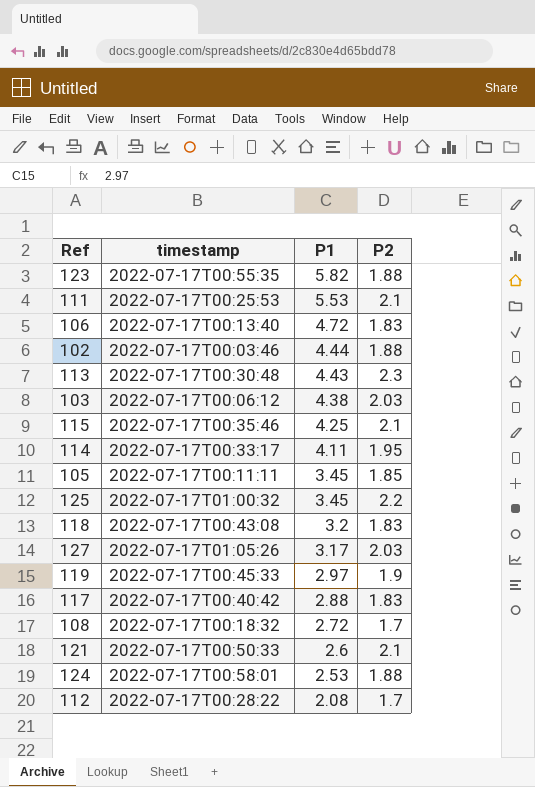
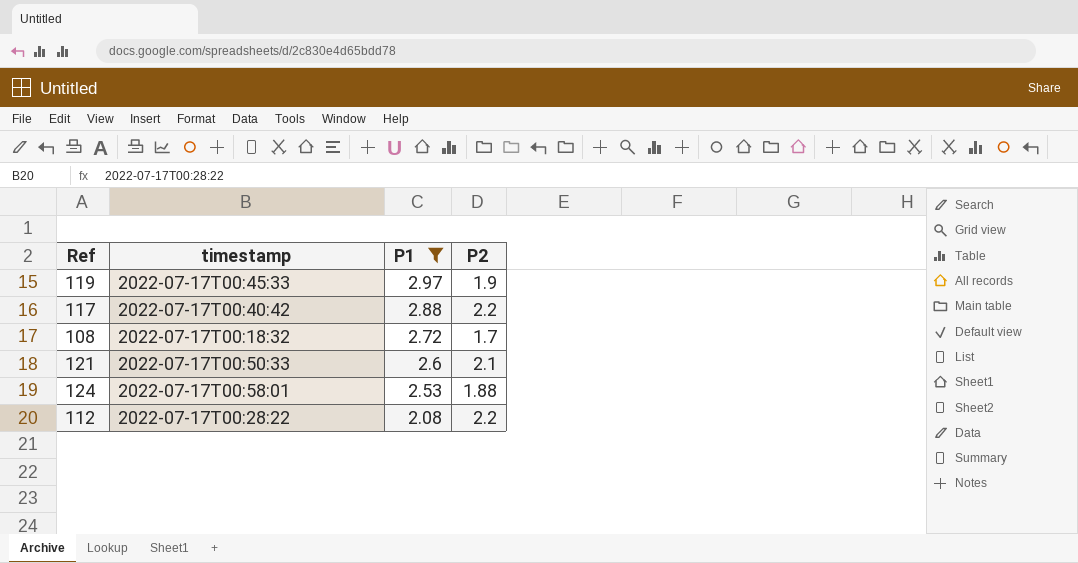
filter: none -> P1 <= 2.97
117 | P2: 1.83 -> 2.2
112 | P2: 1.7 -> 2.2

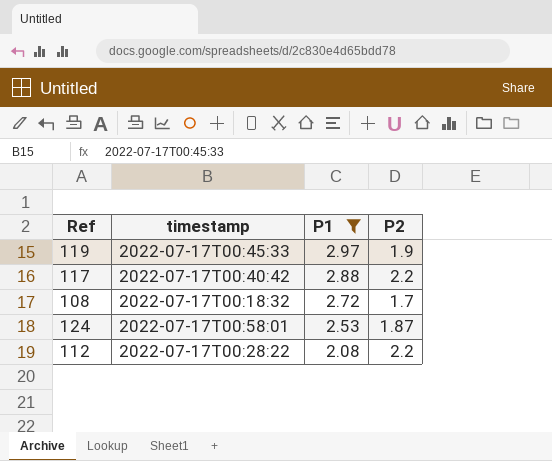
row 121: 2022-07-17T00:50:33 | 2.6 | 2.1 -> none
124 | P2: 1.88 -> 1.87

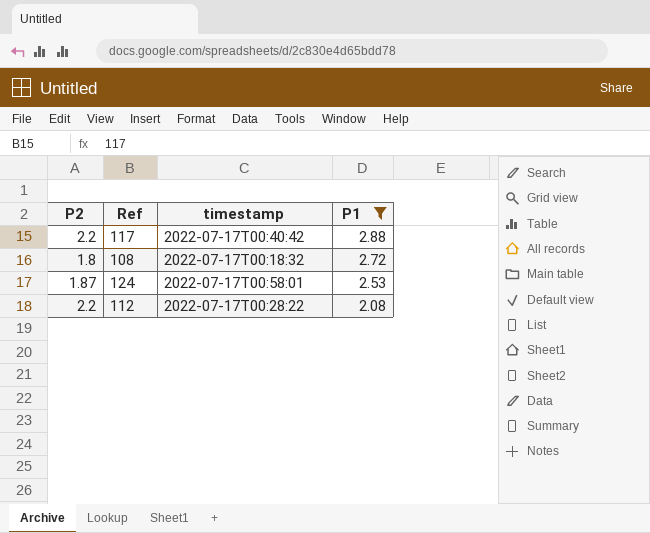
column P2 | position: 4 -> 1
row 119: 2022-07-17T00:45:33 | 2.97 | 1.9 -> none
108 | P2: 1.7 -> 1.8

